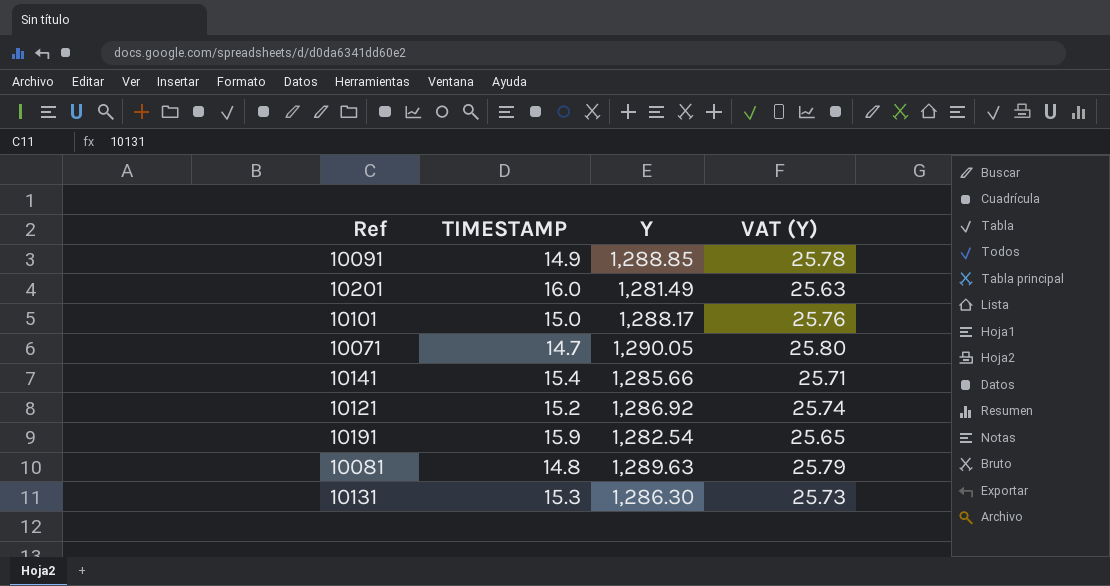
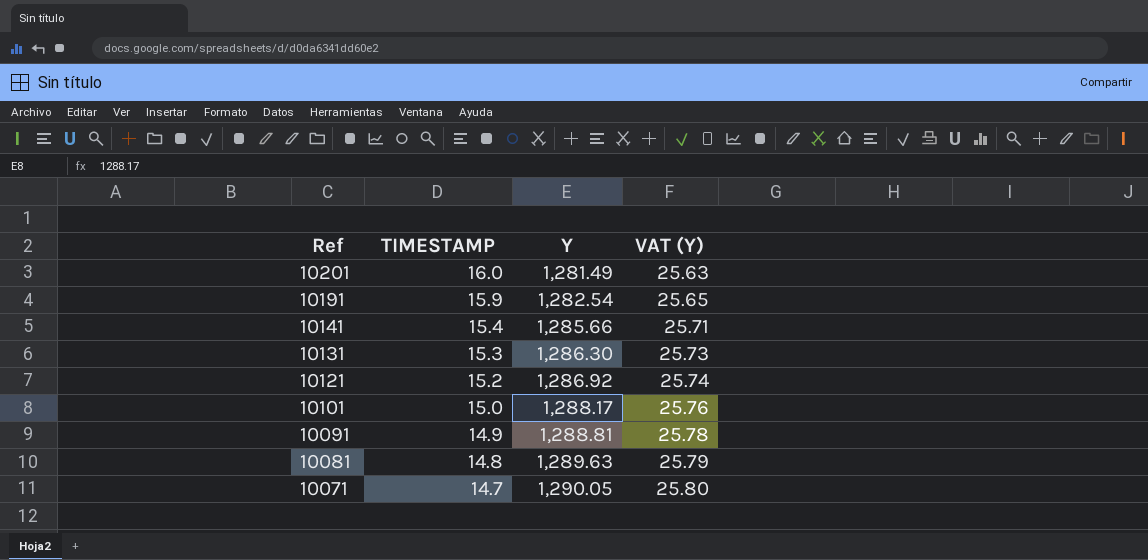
row order: none -> Ref descending
10091 | Y: 1,288.85 -> 1,288.81

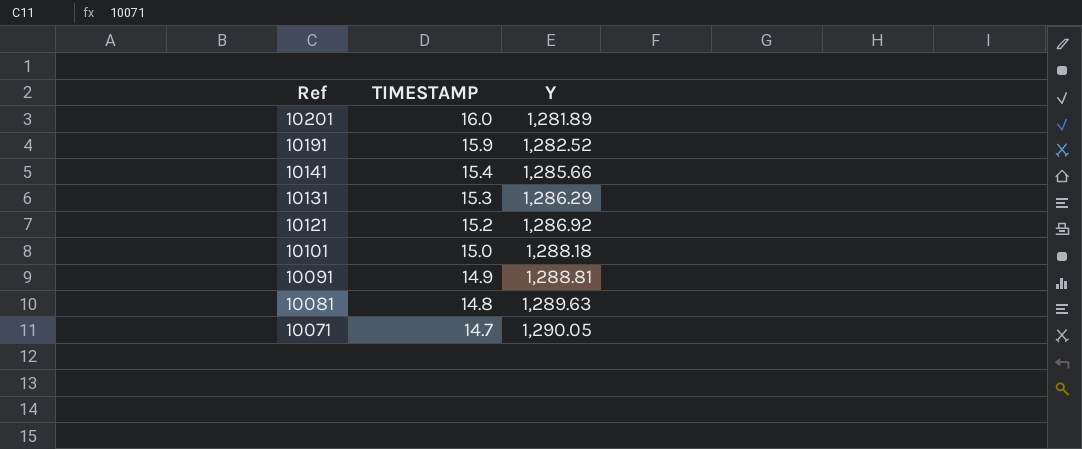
column VAT (Y) | formula: [Y] * 0.02 -> none
10201 | Y: 1,281.49 -> 1,281.89
10191 | Y: 1,282.54 -> 1,282.52
10131 | Y: 1,286.30 -> 1,286.29
10101 | Y: 1,288.17 -> 1,288.18

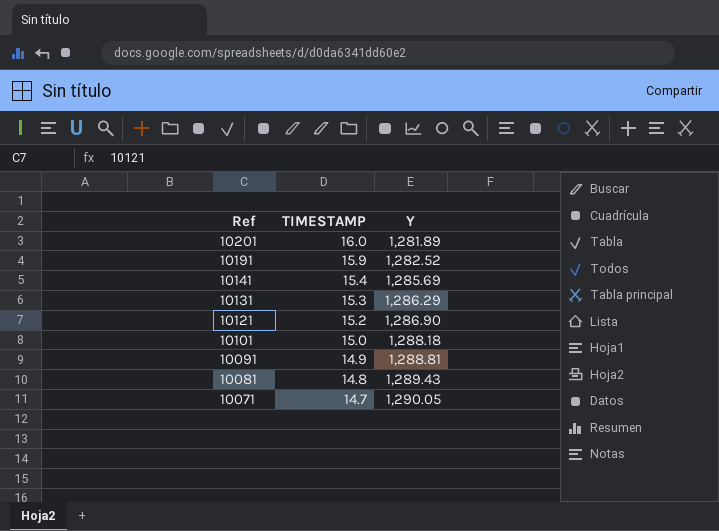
10141 | Y: 1,285.66 -> 1,285.69
10121 | Y: 1,286.92 -> 1,286.90
10081 | Y: 1,289.63 -> 1,289.43

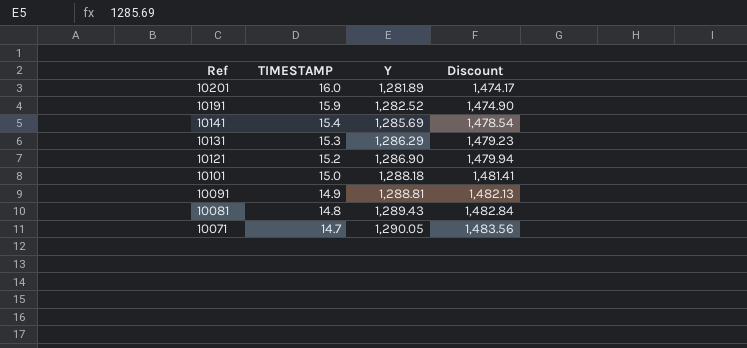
column Discount | formula: none -> [Y] * 1.15

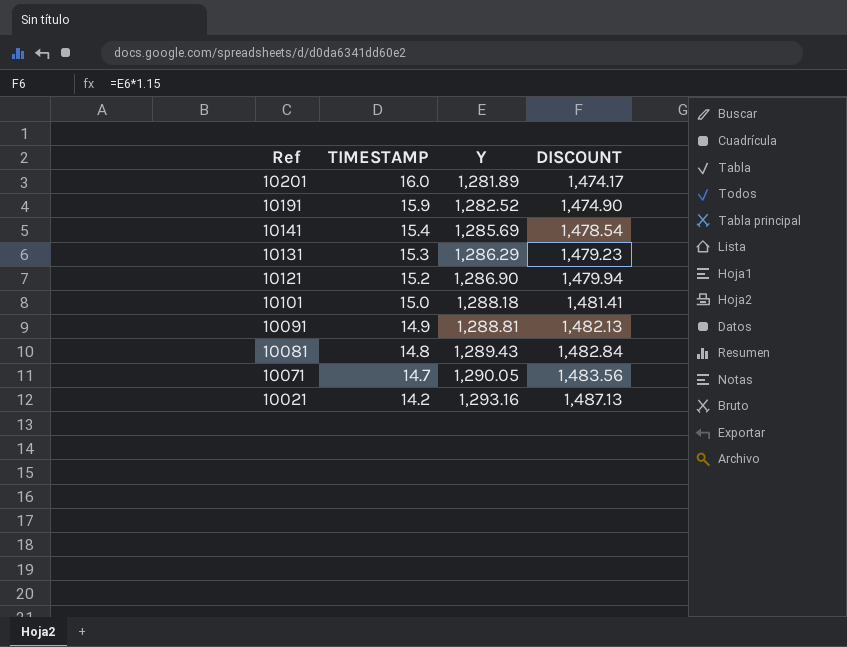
column name: Discount -> DISCOUNT
row 10021: none -> 14.2 | 1,293.16 | 1,487.13

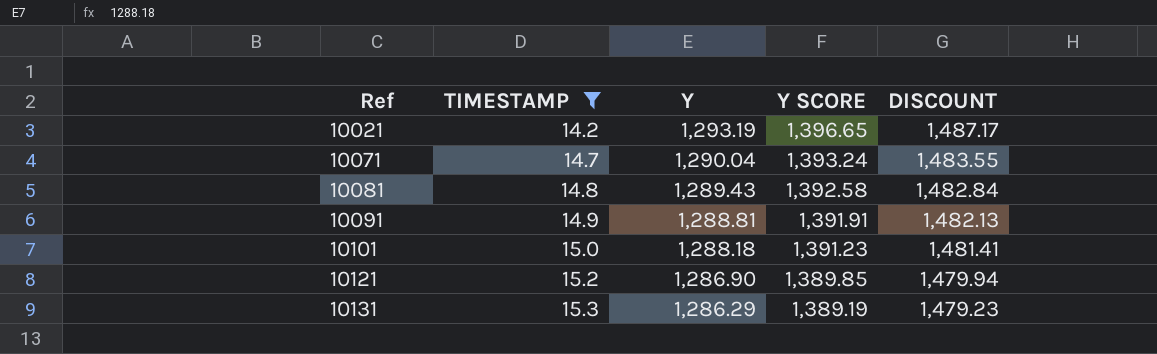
filter: none -> TIMESTAMP <= 15.3
row order: Ref descending -> Ref ascending
column Y SCORE | formula: none -> [Y] * 1.08
10021 | Y: 1,293.16 -> 1,293.19
10021 | DISCOUNT: 1,487.13 -> 1,487.17
10071 | Y: 1,290.05 -> 1,290.04
10071 | DISCOUNT: 1,483.56 -> 1,483.55

